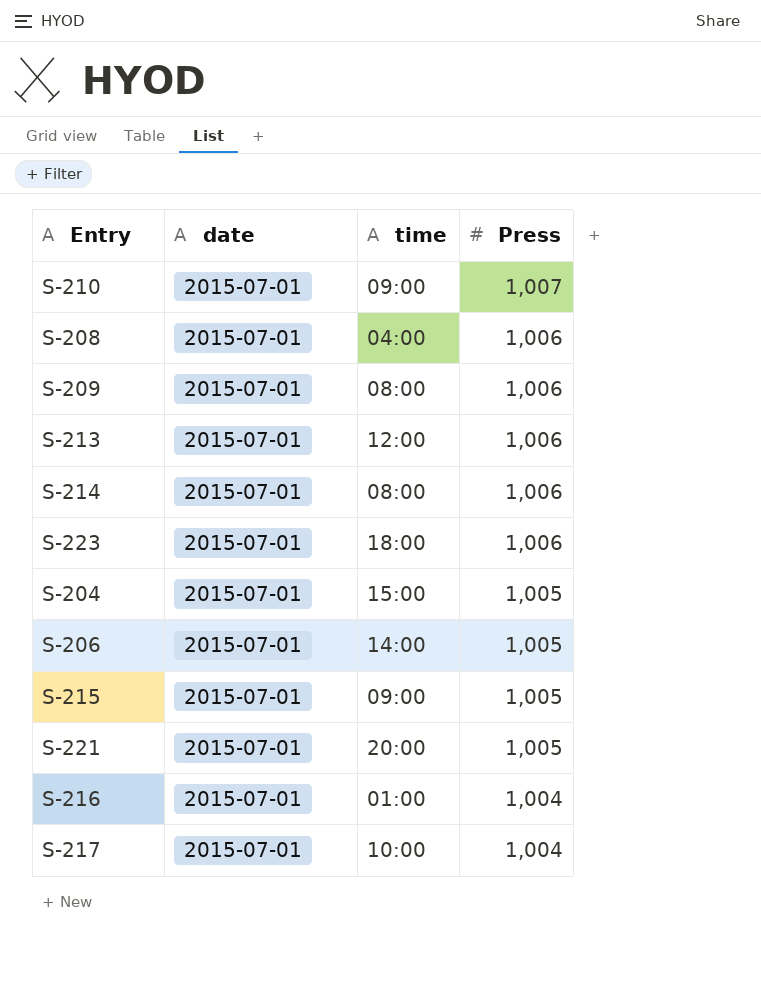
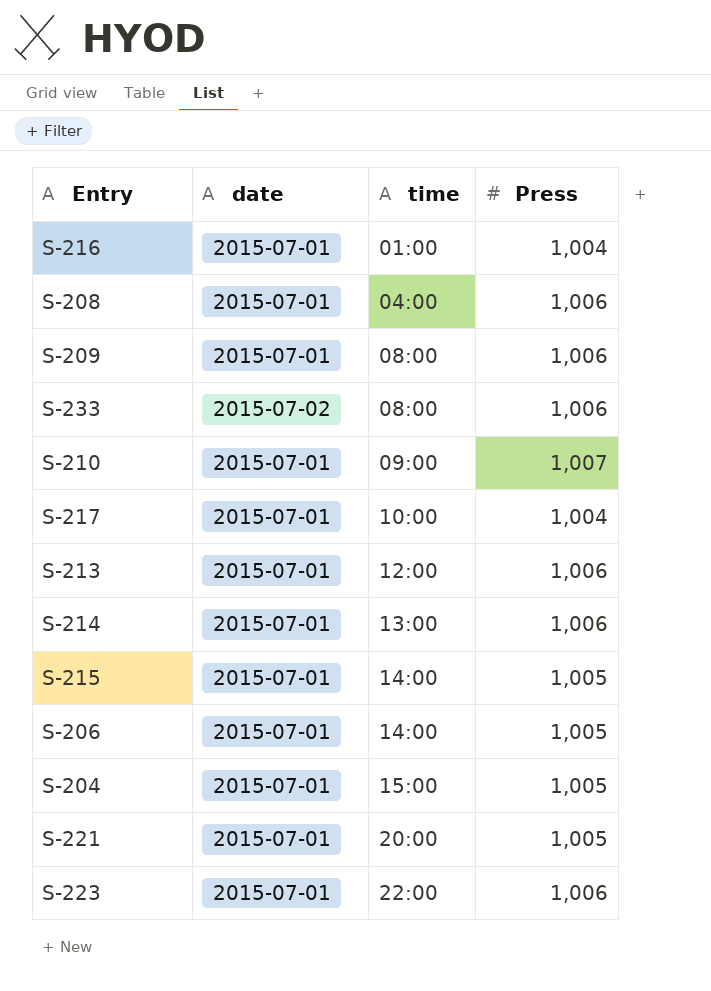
row order: Press descending -> time ascending
row S-233: none -> 2015-07-02 | 08:00 | 1,006
S-214 | time: 08:00 -> 13:00
S-215 | time: 09:00 -> 14:00
S-223 | time: 18:00 -> 22:00

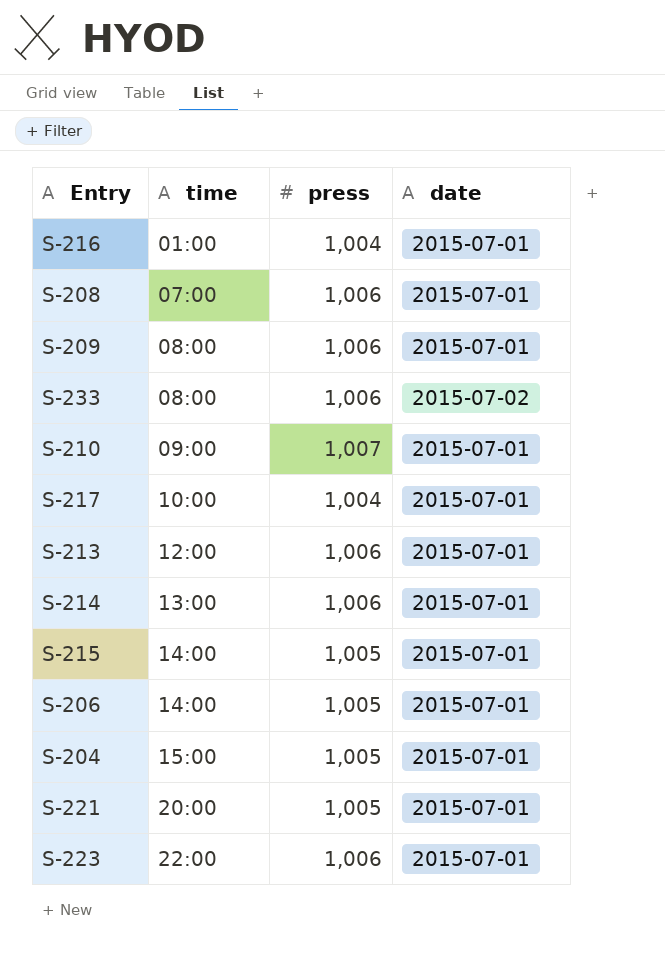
column name: Press -> press
column date | position: 2 -> 4
S-208 | time: 04:00 -> 07:00

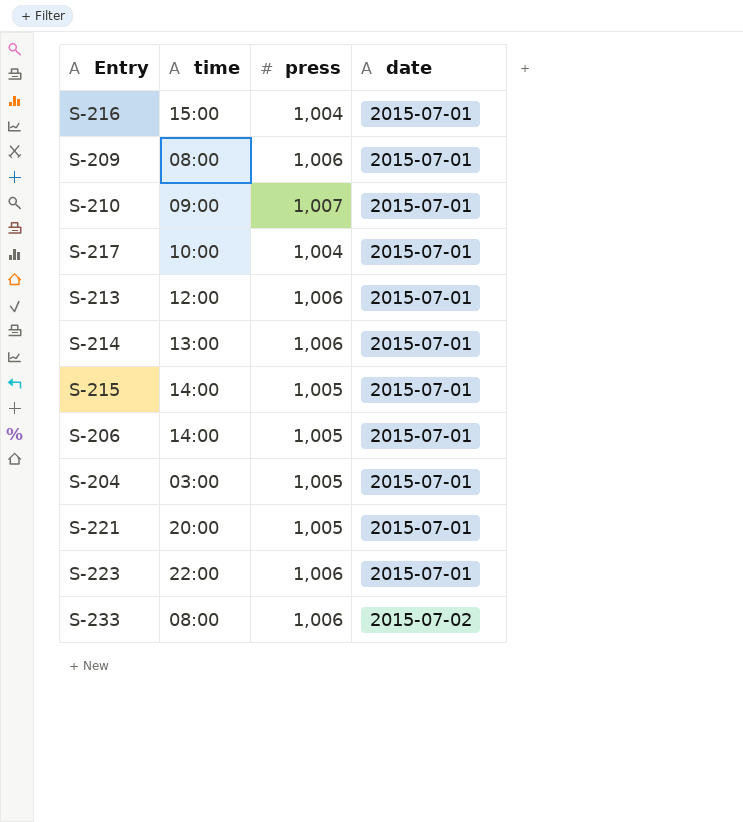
row order: time ascending -> date ascending
row S-208: 07:00 | 1,006 | 2015-07-01 -> none
S-216 | time: 01:00 -> 15:00
S-204 | time: 15:00 -> 03:00

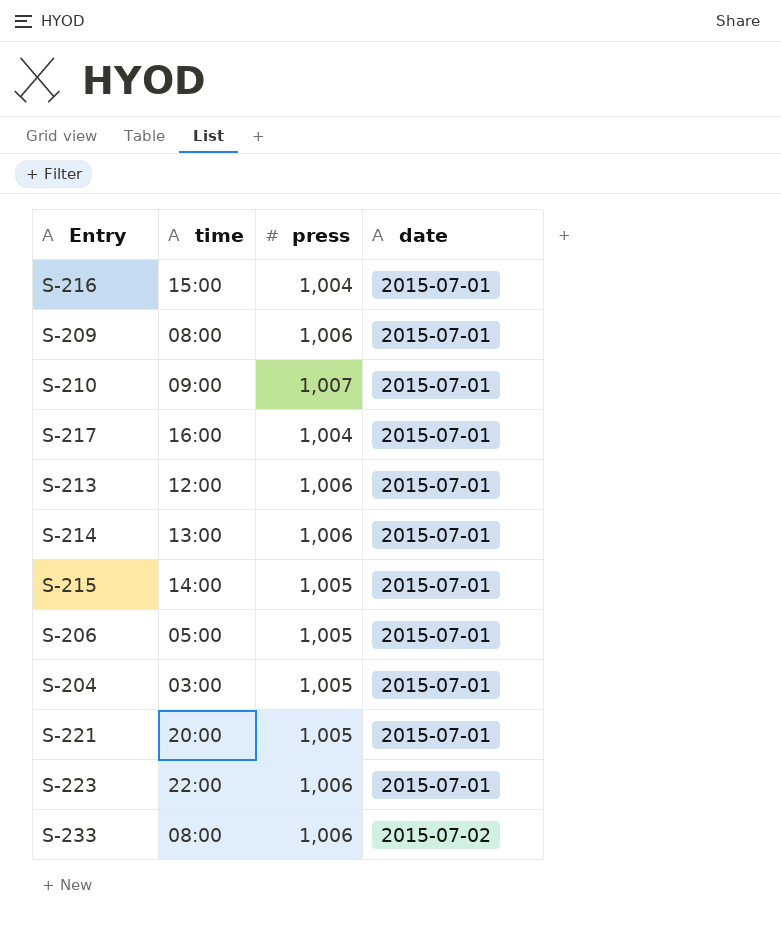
S-217 | time: 10:00 -> 16:00
S-206 | time: 14:00 -> 05:00

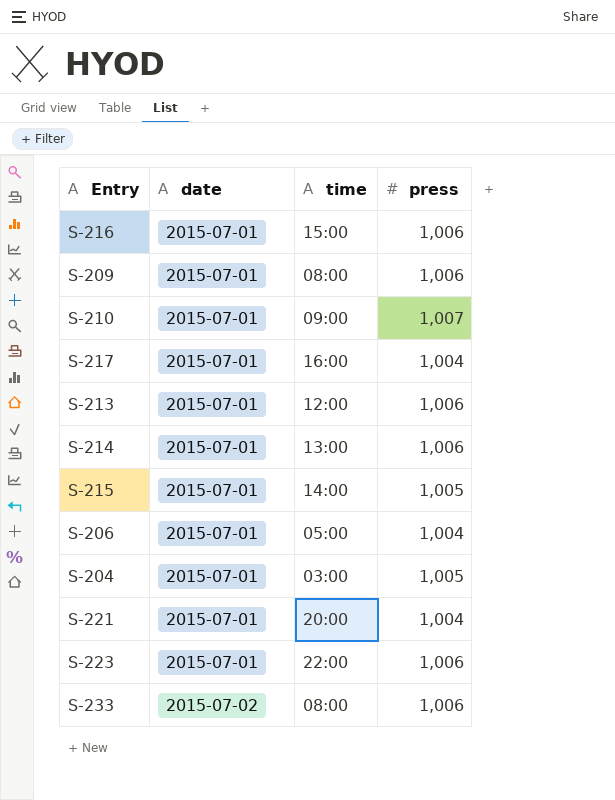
column date | position: 4 -> 2
S-216 | press: 1,004 -> 1,006
S-206 | press: 1,005 -> 1,004
S-221 | press: 1,005 -> 1,004

